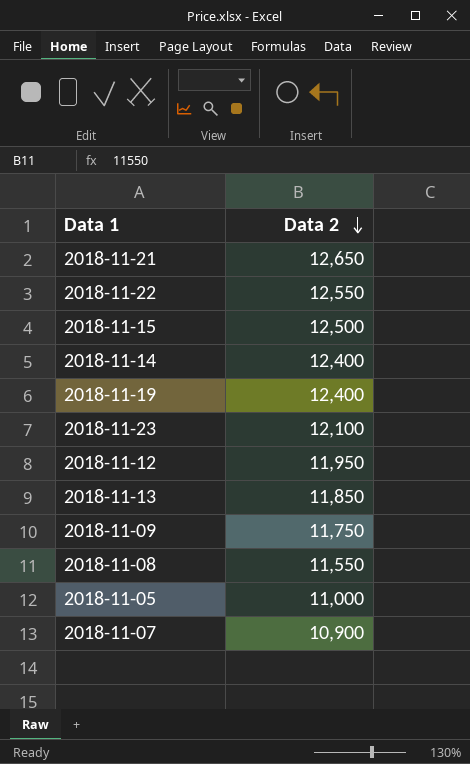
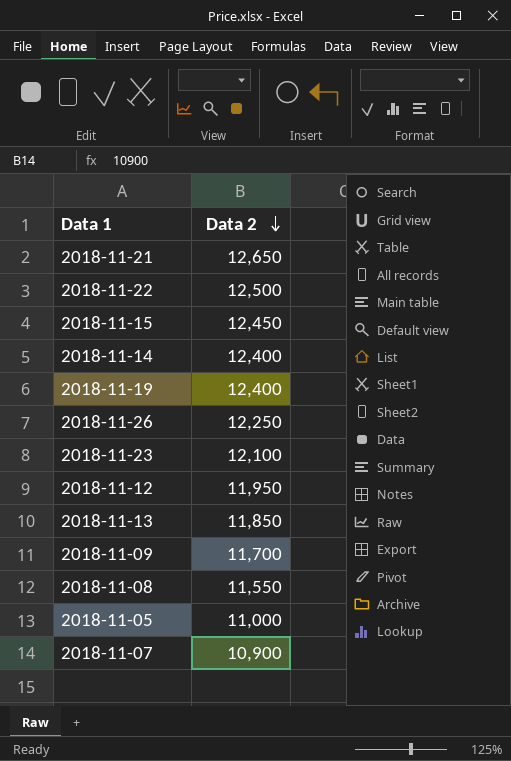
2018-11-22 | Data 2: 12,550 -> 12,500
2018-11-15 | Data 2: 12,500 -> 12,450
row 2018-11-26: none -> 12,250
2018-11-09 | Data 2: 11,750 -> 11,700

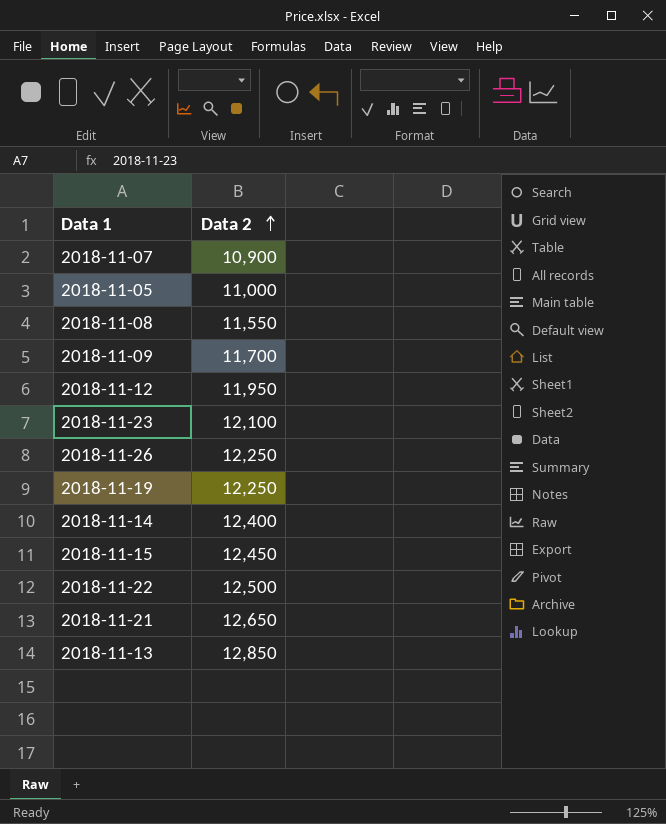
row order: Data 2 descending -> Data 2 ascending
2018-11-19 | Data 2: 12,400 -> 12,250
2018-11-13 | Data 2: 11,850 -> 12,850

